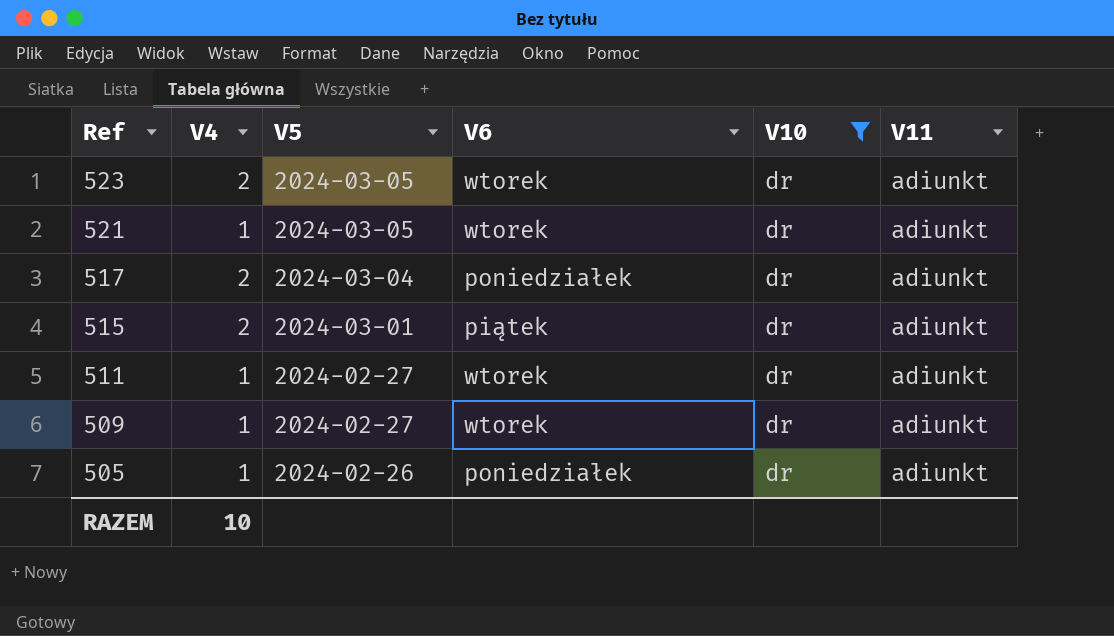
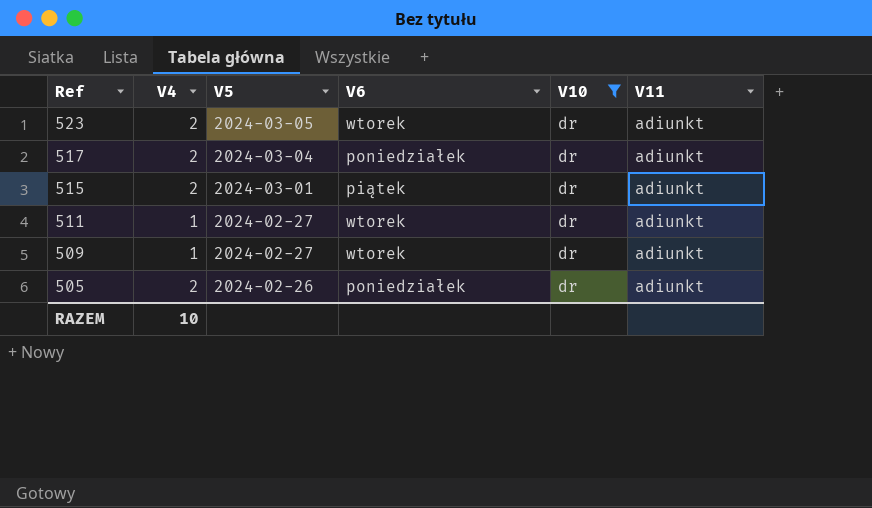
row 521: 1 | 2024-03-05 | wtorek | dr | adiunkt -> none
505 | V4: 1 -> 2

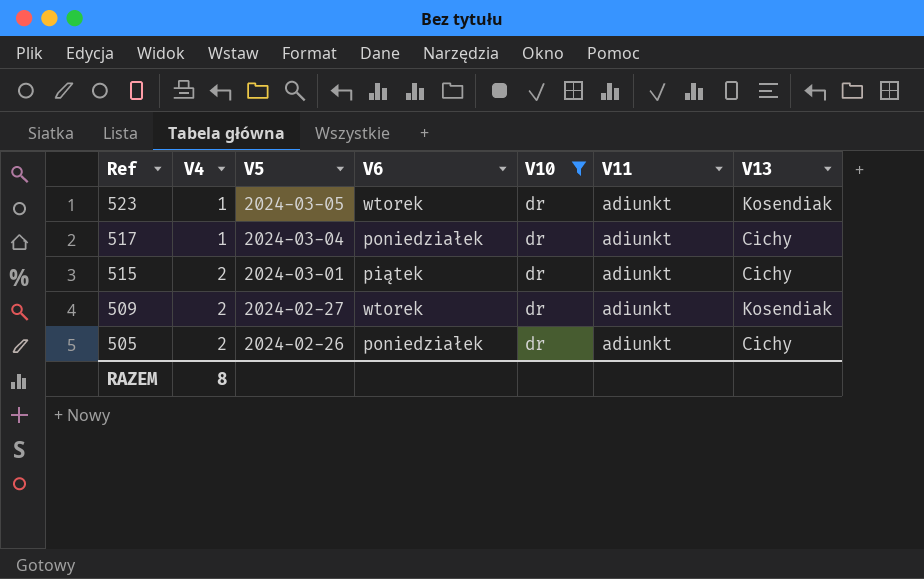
column V13 | position: none -> 7
row 511: 1 | 2024-02-27 | wtorek | dr | adiunkt -> none
523 | V4: 2 -> 1
517 | V4: 2 -> 1
509 | V4: 1 -> 2
RAZEM | V4: 10 -> 8

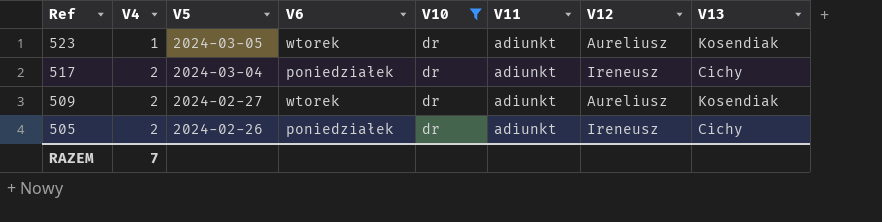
column V12 | position: none -> 7
row 515: 2 | 2024-03-01 | piątek | dr | adiunkt | Cichy -> none
517 | V4: 1 -> 2
RAZEM | V4: 8 -> 7

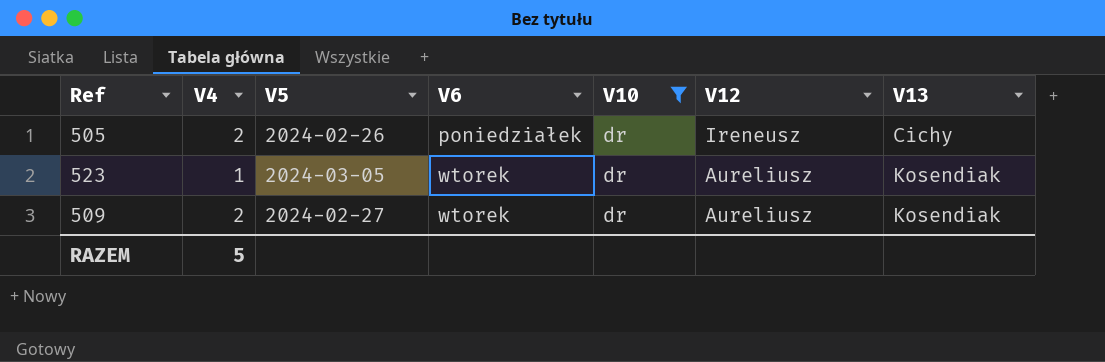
row order: Ref descending -> V6 ascending
column V11 | position: 6 -> none
row 517: 2 | 2024-03-04 | poniedziałek | dr | adiunkt | Ireneusz | Cichy -> none
RAZEM | V4: 7 -> 5

